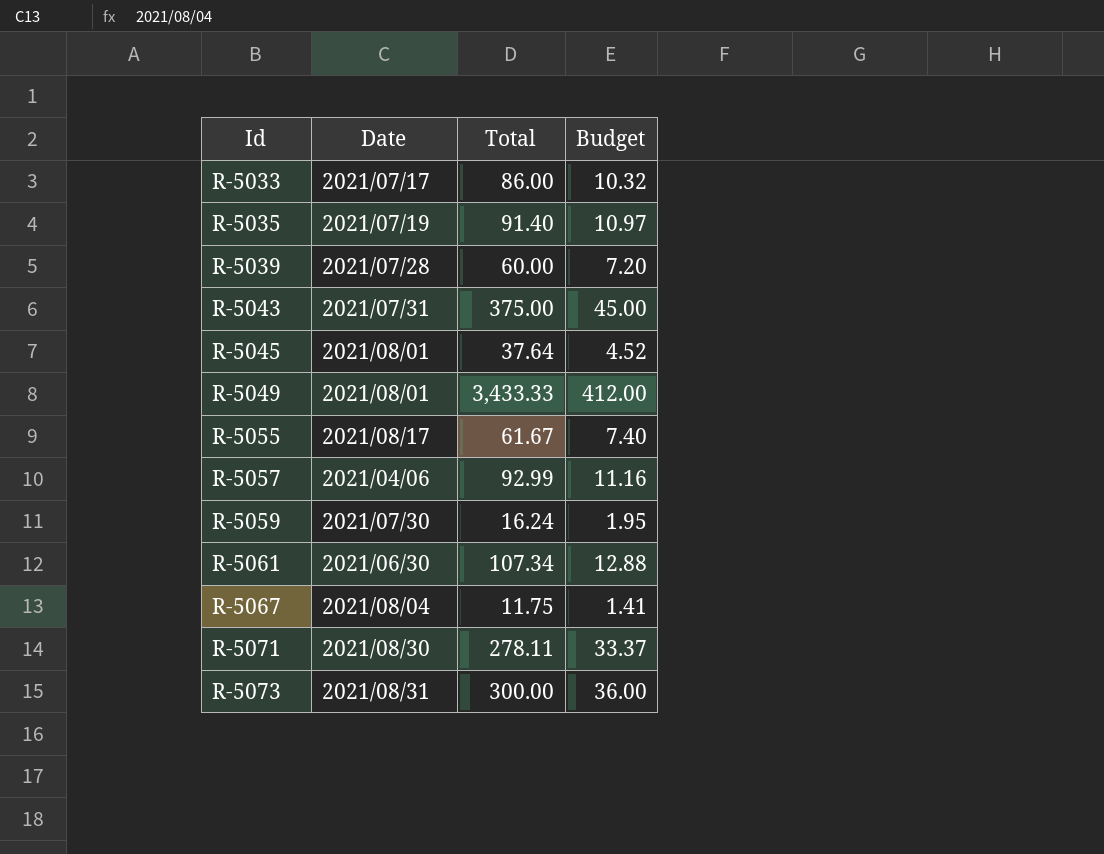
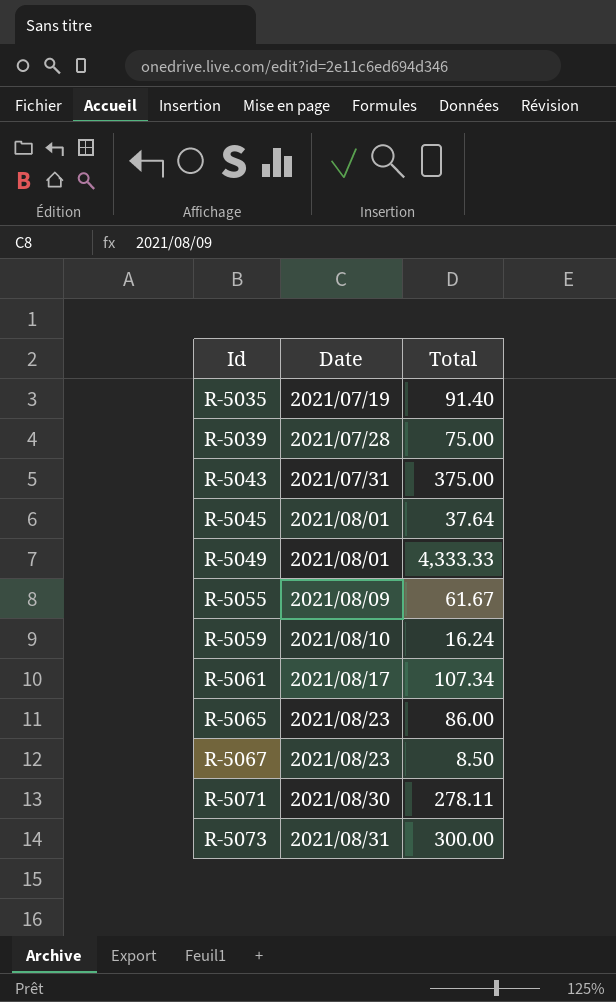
column Budget | formula: [Total] * 0.12 -> none
row R-5033: 2021/07/17 | 86.00 | 10.32 -> none
row R-5057: 2021/04/06 | 92.99 | 11.16 -> none
R-5039 | Total: 60.00 -> 75.00
R-5049 | Total: 3,433.33 -> 4,333.33
R-5055 | Date: 2021/08/17 -> 2021/08/09
R-5059 | Date: 2021/07/30 -> 2021/08/10
R-5061 | Date: 2021/06/30 -> 2021/08/17
row R-5065: none -> 2021/08/23 | 86.00
R-5067 | Date: 2021/08/04 -> 2021/08/23
R-5067 | Total: 11.75 -> 8.50

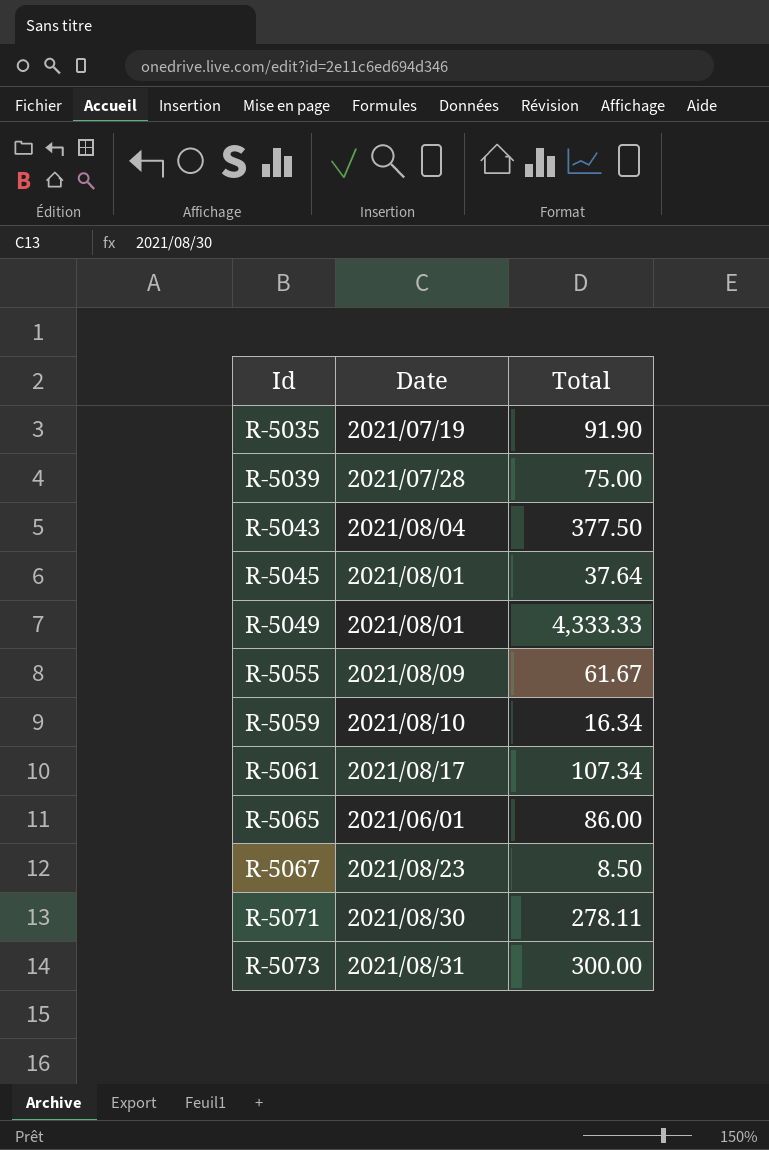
R-5035 | Total: 91.40 -> 91.90
R-5043 | Date: 2021/07/31 -> 2021/08/04
R-5043 | Total: 375.00 -> 377.50
R-5059 | Total: 16.24 -> 16.34
R-5065 | Date: 2021/08/23 -> 2021/06/01

